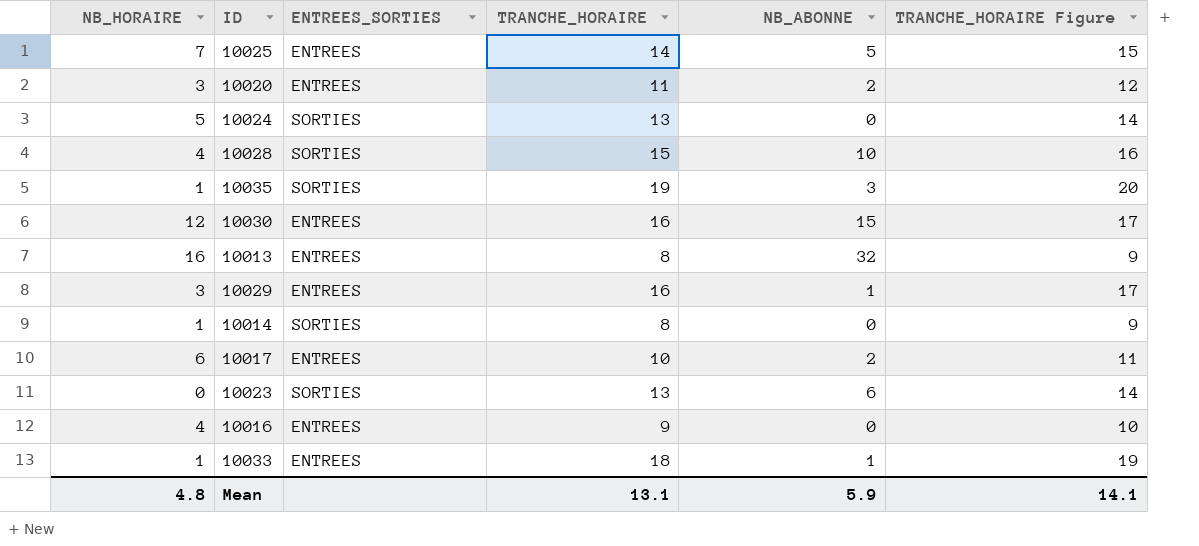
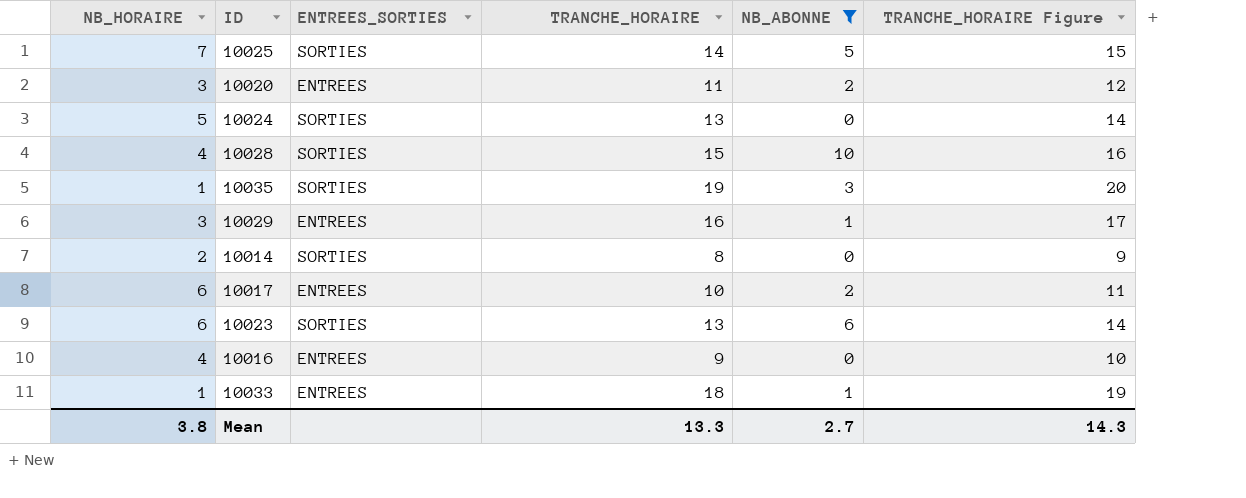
filter: none -> NB_ABONNE <= 10
10025 | ENTREES_SORTIES: ENTREES -> SORTIES
10014 | NB_HORAIRE: 1 -> 2
10023 | NB_HORAIRE: 0 -> 6
Mean | NB_HORAIRE: 4.8 -> 3.8
Mean | TRANCHE_HORAIRE: 13.1 -> 13.3
Mean | NB_ABONNE: 5.9 -> 2.7
Mean | TRANCHE_HORAIRE Figure: 14.1 -> 14.3

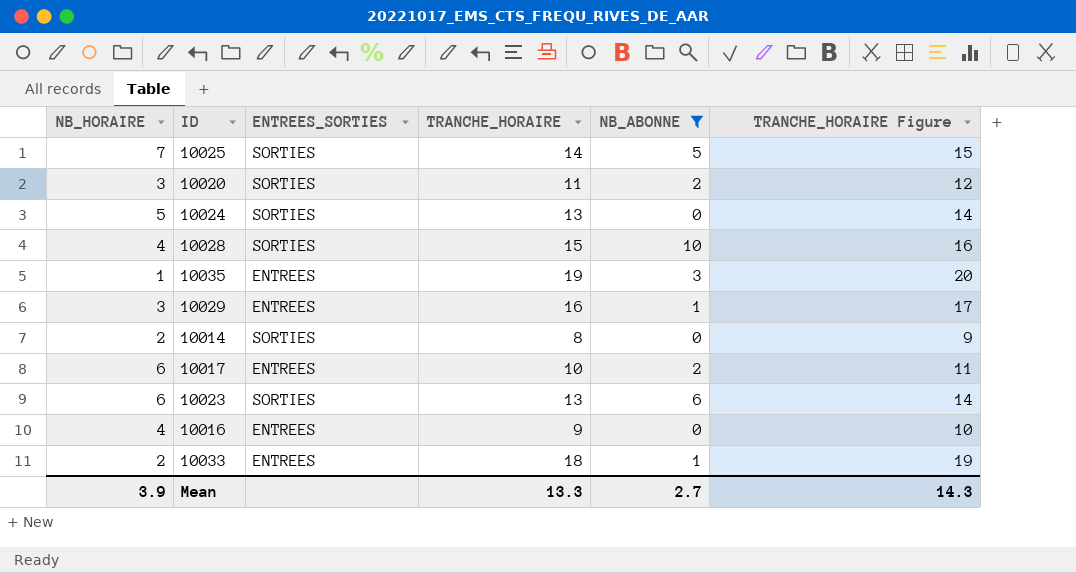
10020 | ENTREES_SORTIES: ENTREES -> SORTIES
10035 | ENTREES_SORTIES: SORTIES -> ENTREES
10033 | NB_HORAIRE: 1 -> 2
Mean | NB_HORAIRE: 3.8 -> 3.9

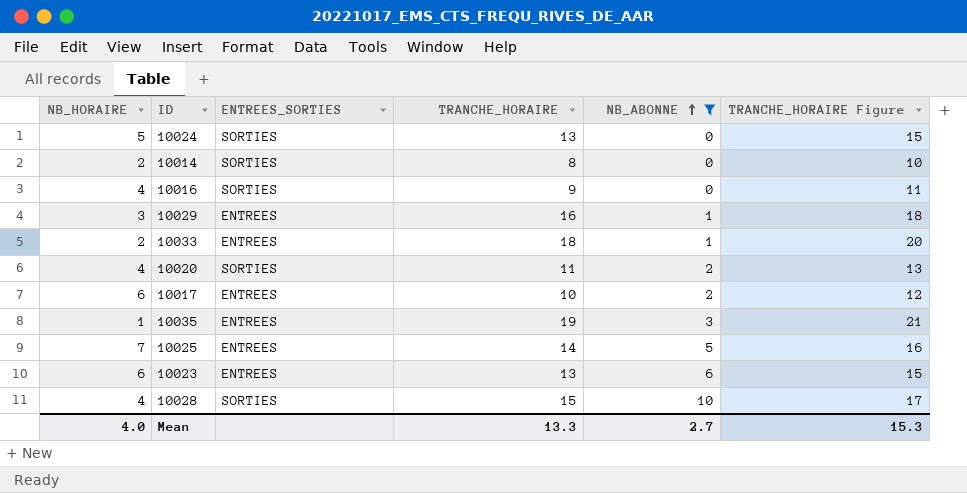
row order: none -> NB_ABONNE ascending
column TRANCHE_HORAIRE Figure | formula: [TRANCHE_HORAIRE] + 1 -> [TRANCHE_HORAIRE] + 2
10016 | ENTREES_SORTIES: ENTREES -> SORTIES
10020 | NB_HORAIRE: 3 -> 4
10025 | ENTREES_SORTIES: SORTIES -> ENTREES
10023 | ENTREES_SORTIES: SORTIES -> ENTREES
Mean | NB_HORAIRE: 3.9 -> 4.0
Mean | TRANCHE_HORAIRE Figure: 14.3 -> 15.3

